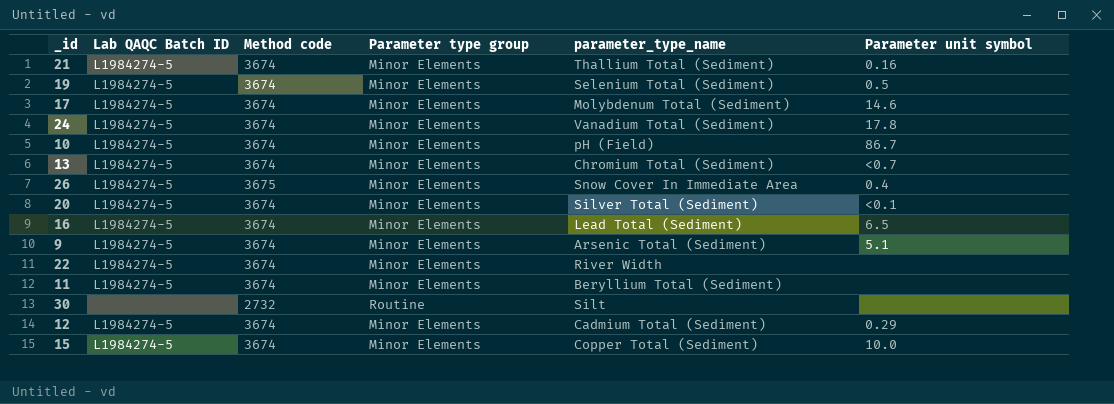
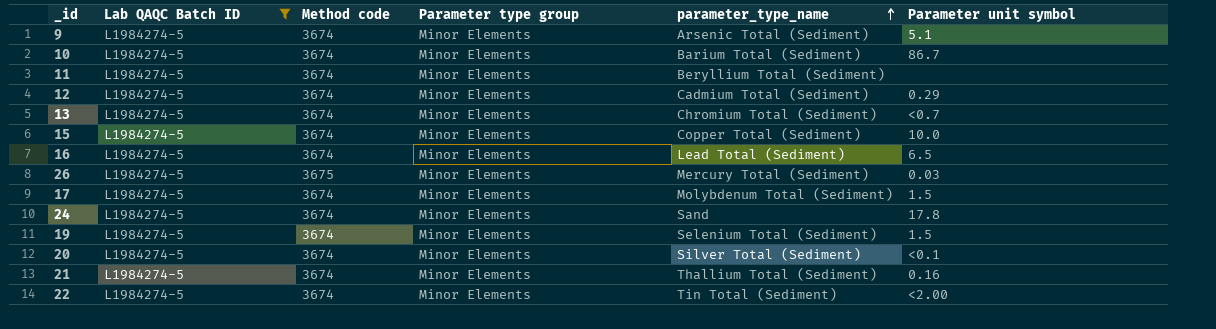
filter: none -> Lab QAQC Batch ID = L1984274-5
row order: none -> parameter_type_name ascending
10 | parameter_type_name: pH (Field) -> Barium Total (Sediment)
26 | parameter_type_name: Snow Cover In Immediate Area -> Mercury Total (Sediment)
26 | Parameter unit symbol: 0.4 -> 0.03
17 | Parameter unit symbol: 14.6 -> 1.5
24 | parameter_type_name: Vanadium Total (Sediment) -> Sand
19 | Parameter unit symbol: 0.5 -> 1.5
22 | parameter_type_name: River Width -> Tin Total (Sediment)
22 | Parameter unit symbol: none -> <2.00

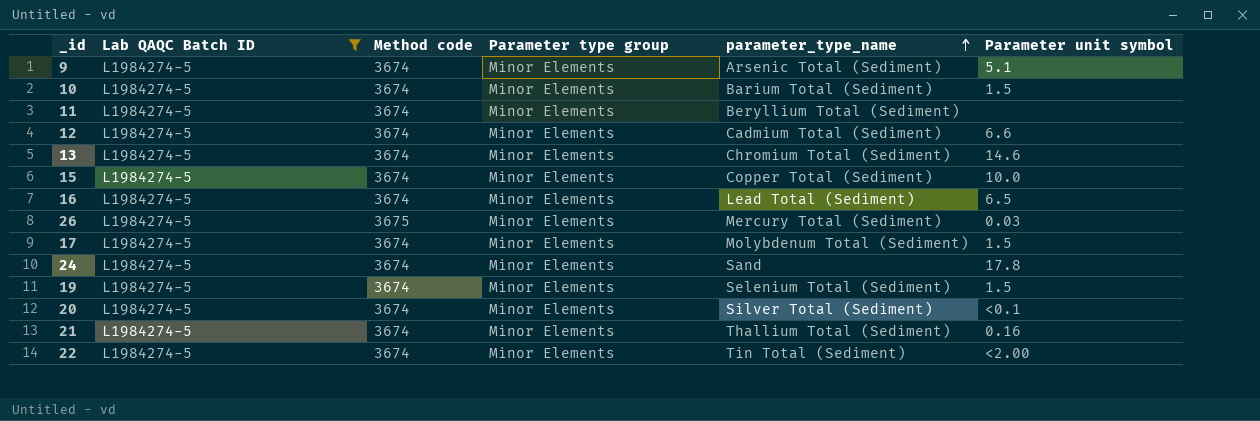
10 | Parameter unit symbol: 86.7 -> 1.5
12 | Parameter unit symbol: 0.29 -> 6.6
13 | Parameter unit symbol: <0.7 -> 14.6

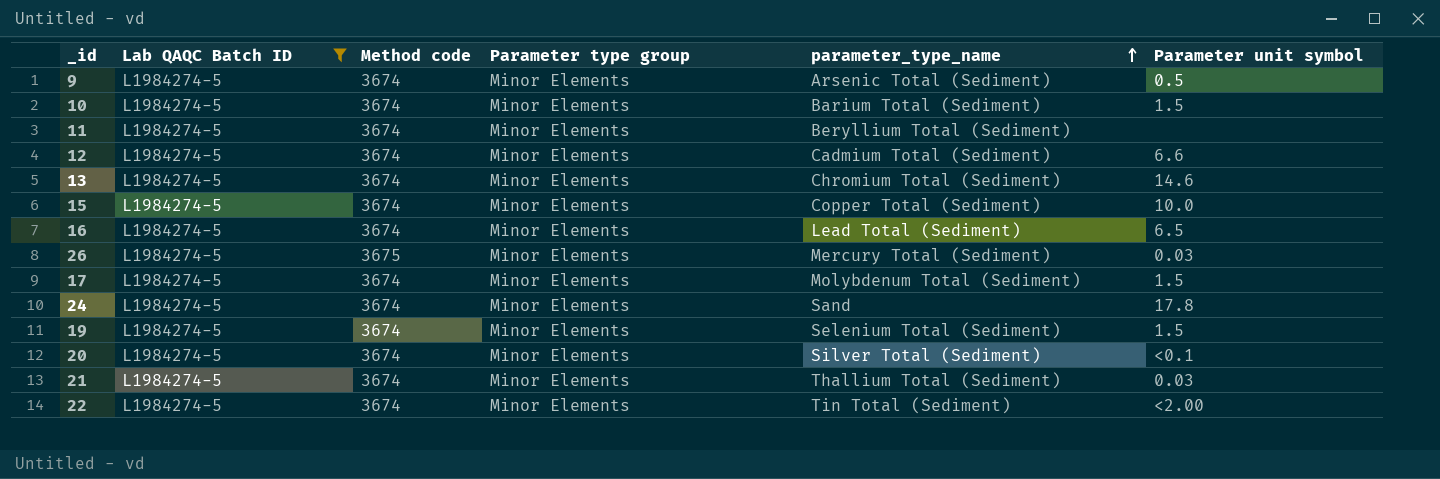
9 | Parameter unit symbol: 5.1 -> 0.5
21 | Parameter unit symbol: 0.16 -> 0.03

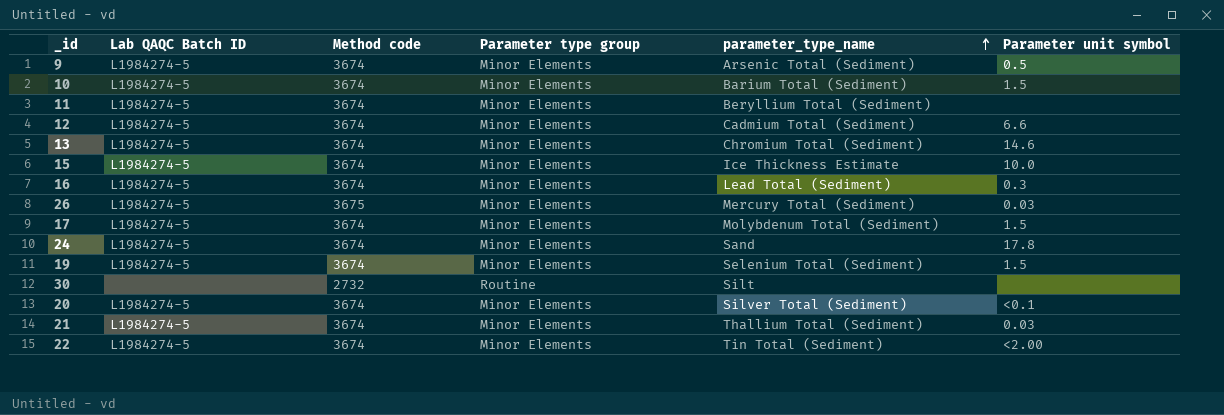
filter: Lab QAQC Batch ID = L1984274-5 -> none
15 | parameter_type_name: Copper Total (Sediment) -> Ice Thickness Estimate
16 | Parameter unit symbol: 6.5 -> 0.3

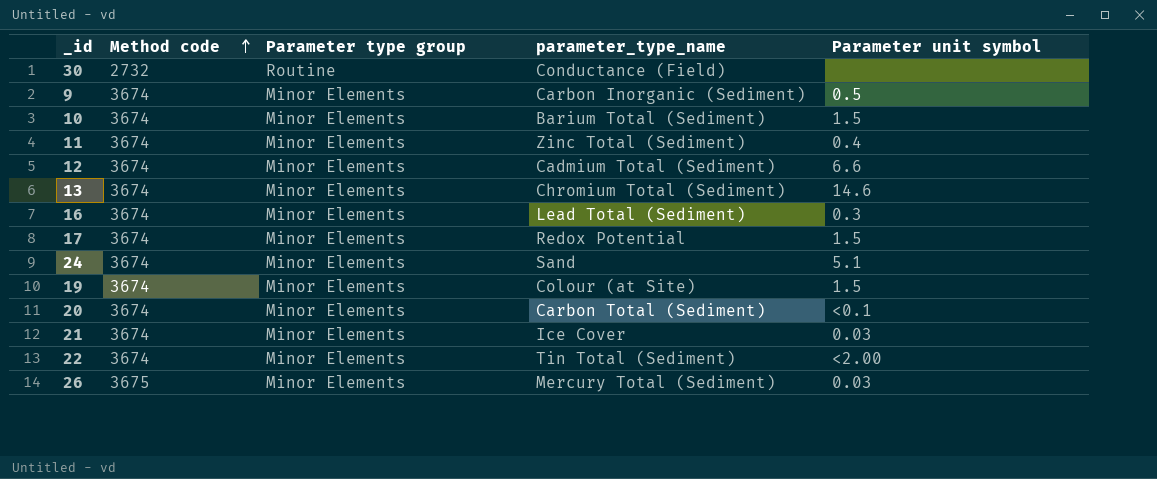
row order: parameter_type_name ascending -> Method code ascending
column Lab QAQC Batch ID | position: 2 -> none
row 15: L1984274-5 | 3674 | Minor Elements | Ice Thickness Estimate | 10.0 -> none
30 | parameter_type_name: Silt -> Conductance (Field)
9 | parameter_type_name: Arsenic Total (Sediment) -> Carbon Inorganic (Sediment)
11 | parameter_type_name: Beryllium Total (Sediment) -> Zinc Total (Sediment)
11 | Parameter unit symbol: none -> 0.4
17 | parameter_type_name: Molybdenum Total (Sediment) -> Redox Potential
24 | Parameter unit symbol: 17.8 -> 5.1
19 | parameter_type_name: Selenium Total (Sediment) -> Colour (at Site)
20 | parameter_type_name: Silver Total (Sediment) -> Carbon Total (Sediment)
21 | parameter_type_name: Thallium Total (Sediment) -> Ice Cover

